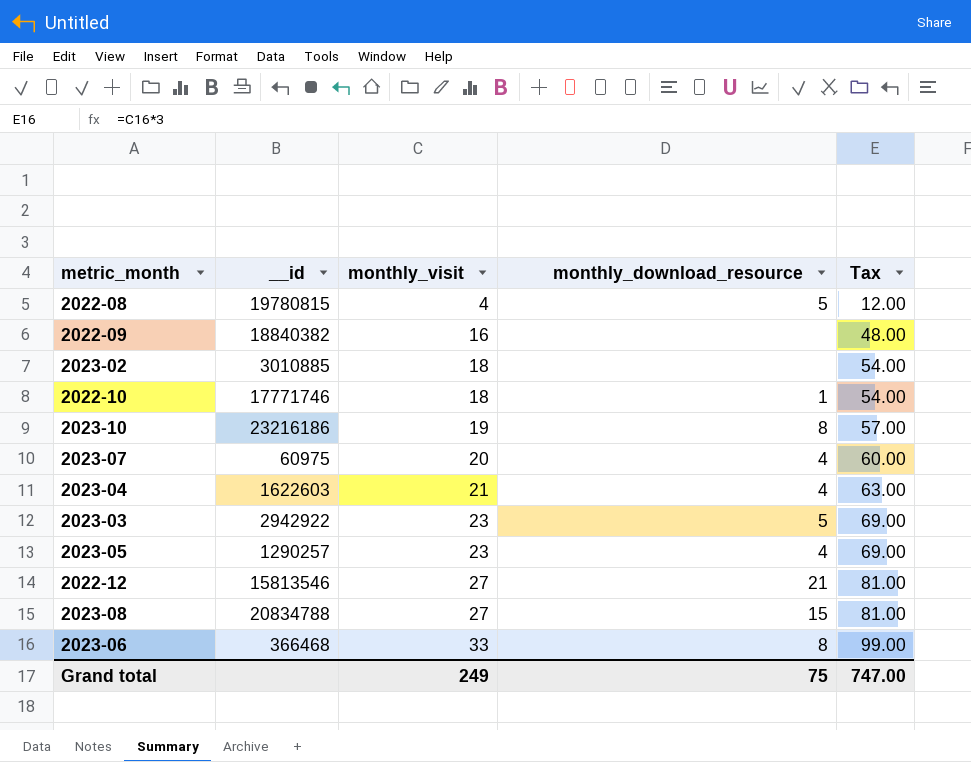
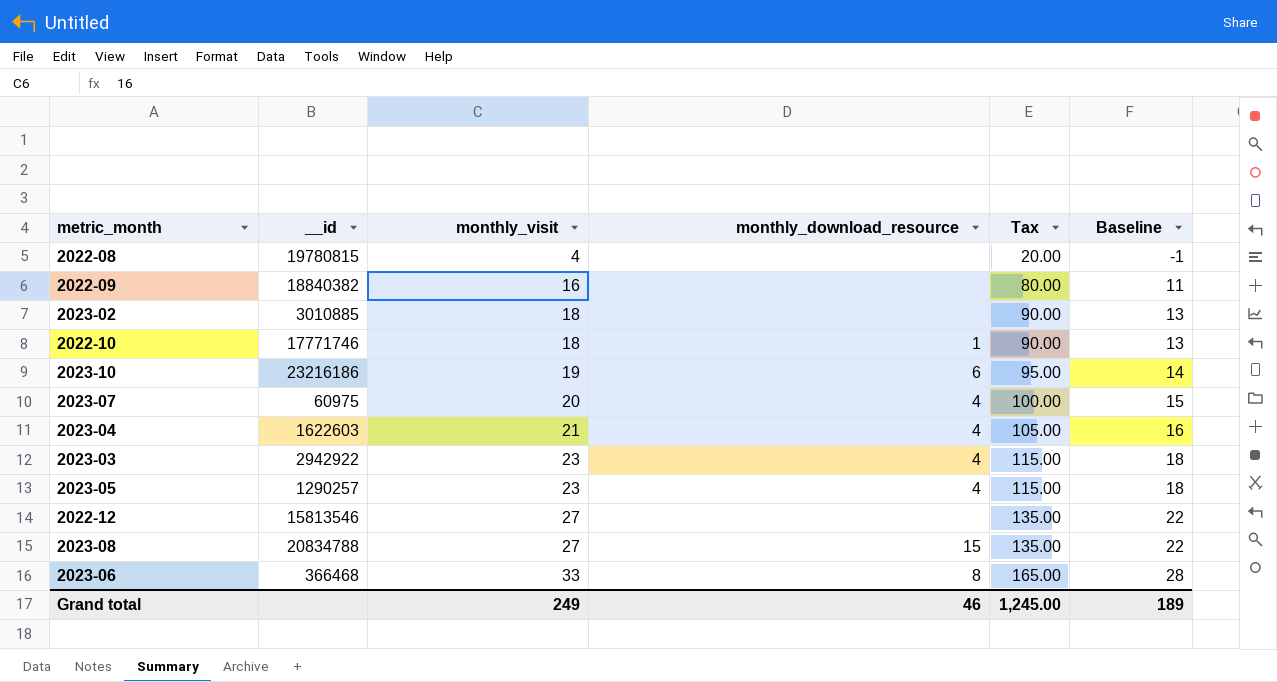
column Tax | formula: [monthly_visit] * 3 -> [monthly_visit] * 5
column Baseline | formula: none -> [monthly_visit] - 5
2022-08 | monthly_download_resource: 5 -> none
2023-10 | monthly_download_resource: 8 -> 6
2023-03 | monthly_download_resource: 5 -> 4
2022-12 | monthly_download_resource: 21 -> none
Grand total | monthly_download_resource: 75 -> 46
Grand total | Tax: 747.00 -> 1,245.00

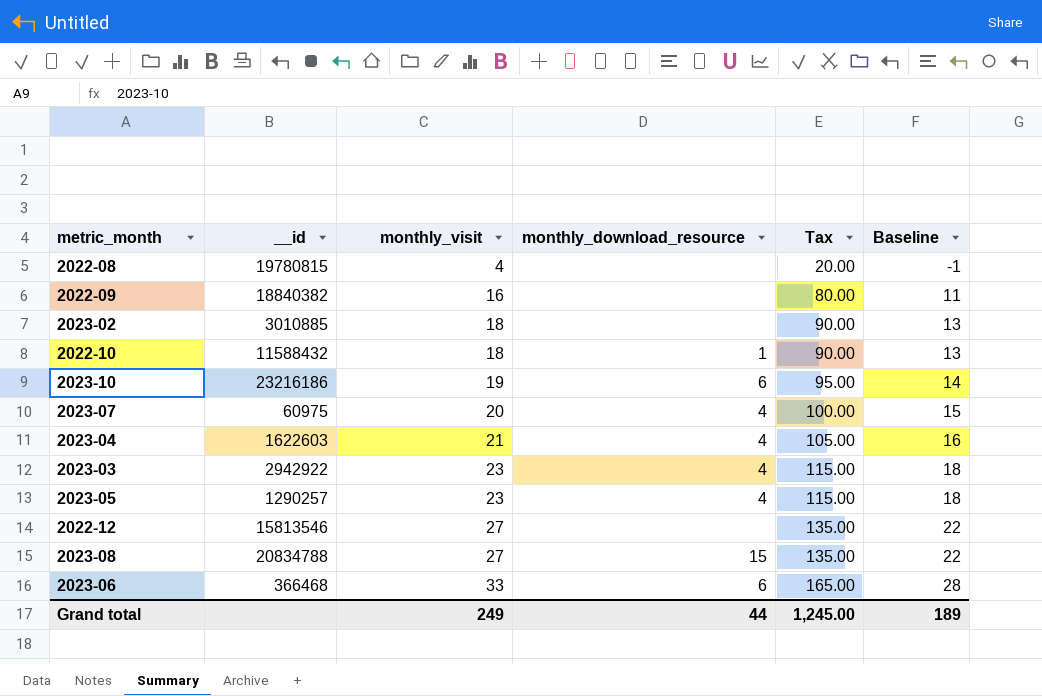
2022-10 | __id: 17771746 -> 11588432
2023-06 | monthly_download_resource: 8 -> 6
Grand total | monthly_download_resource: 46 -> 44

